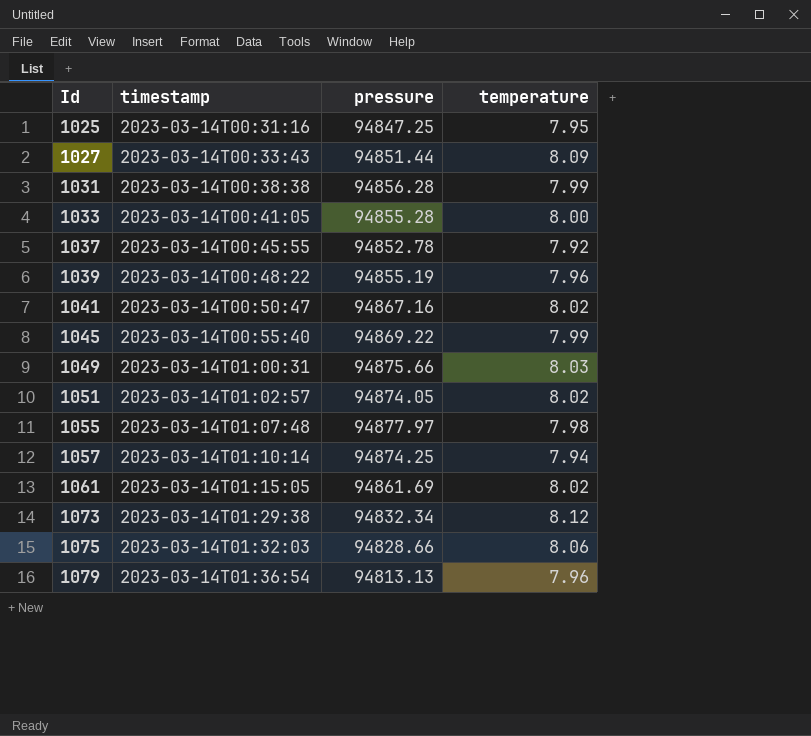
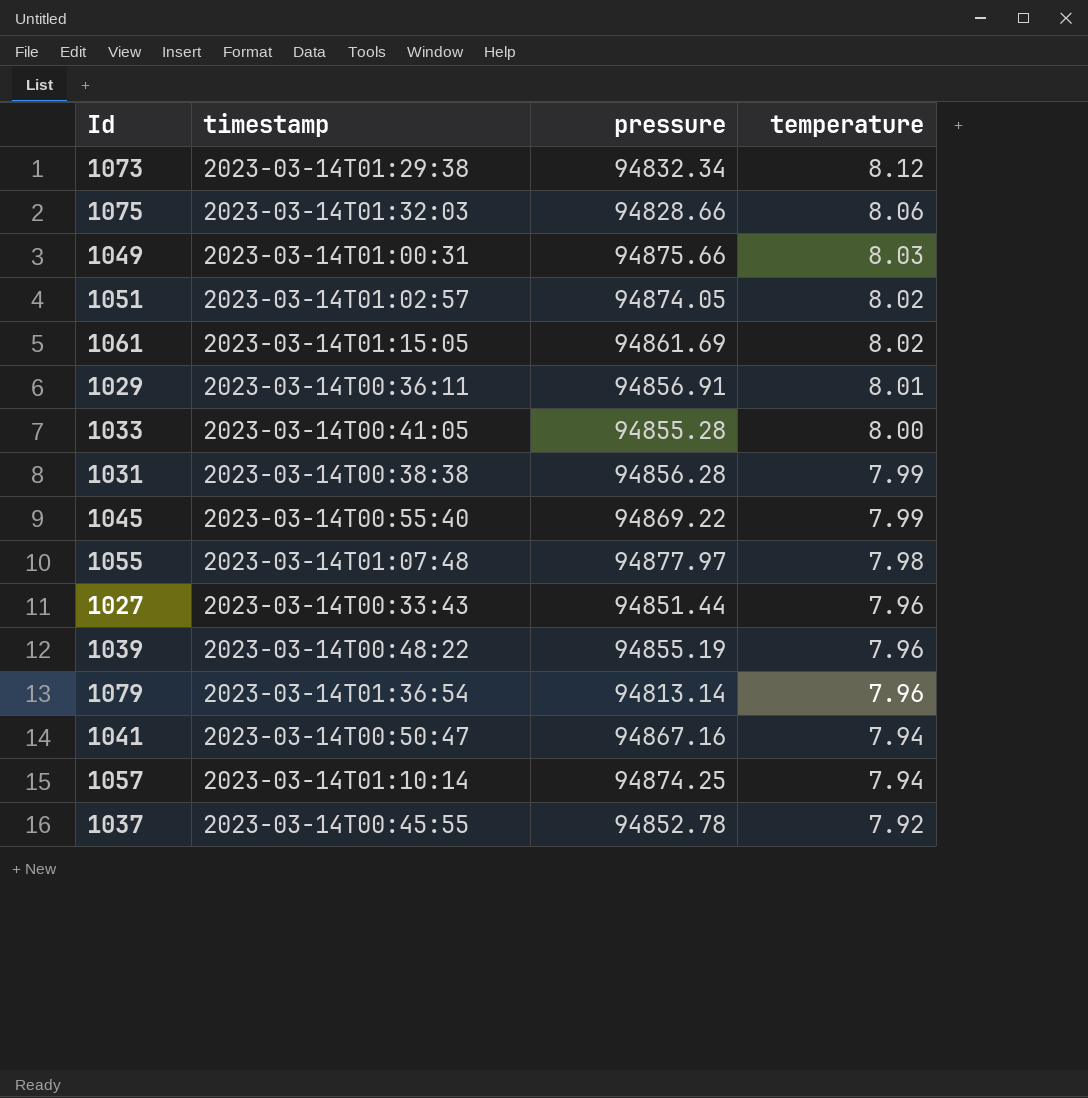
row order: Id ascending -> temperature descending
row 1025: 2023-03-14T00:31:16 | 94847.25 | 7.95 -> none
row 1029: none -> 2023-03-14T00:36:11 | 94856.91 | 8.01
1027 | temperature: 8.09 -> 7.96
1079 | pressure: 94813.13 -> 94813.14
1041 | temperature: 8.02 -> 7.94

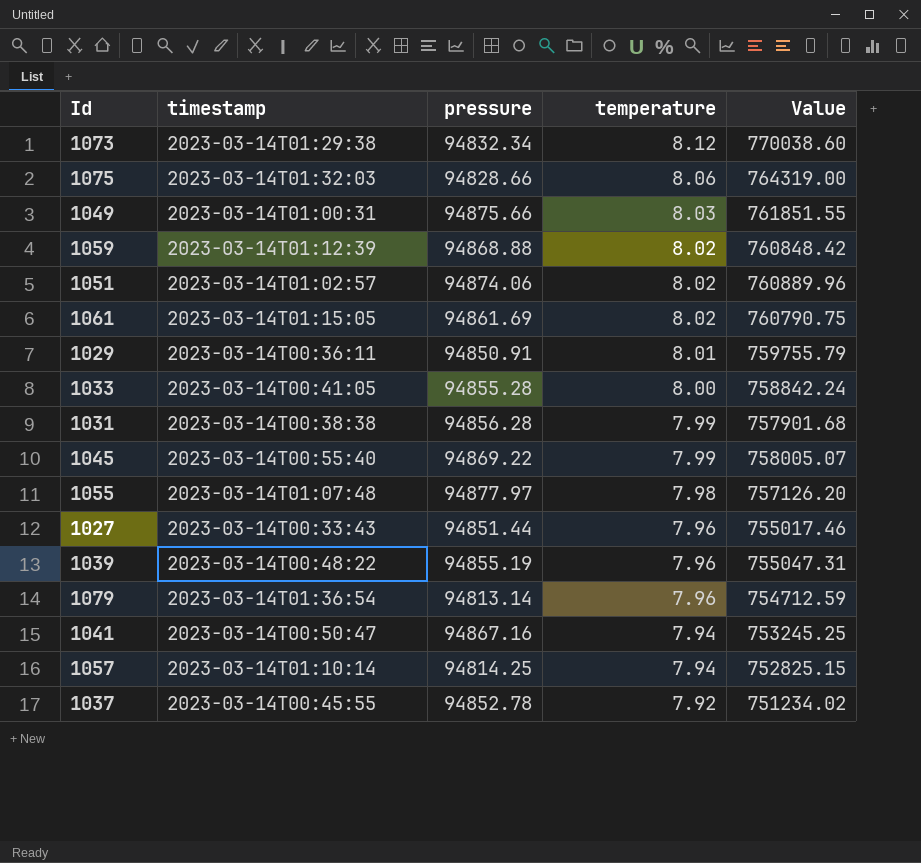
column Value | formula: none -> [pressure] * [temperature]
row 1059: none -> 2023-03-14T01:12:39 | 94868.88 | 8.02 | 760848.42
1051 | pressure: 94874.05 -> 94874.06
1029 | pressure: 94856.91 -> 94850.91
1057 | pressure: 94874.25 -> 94814.25

